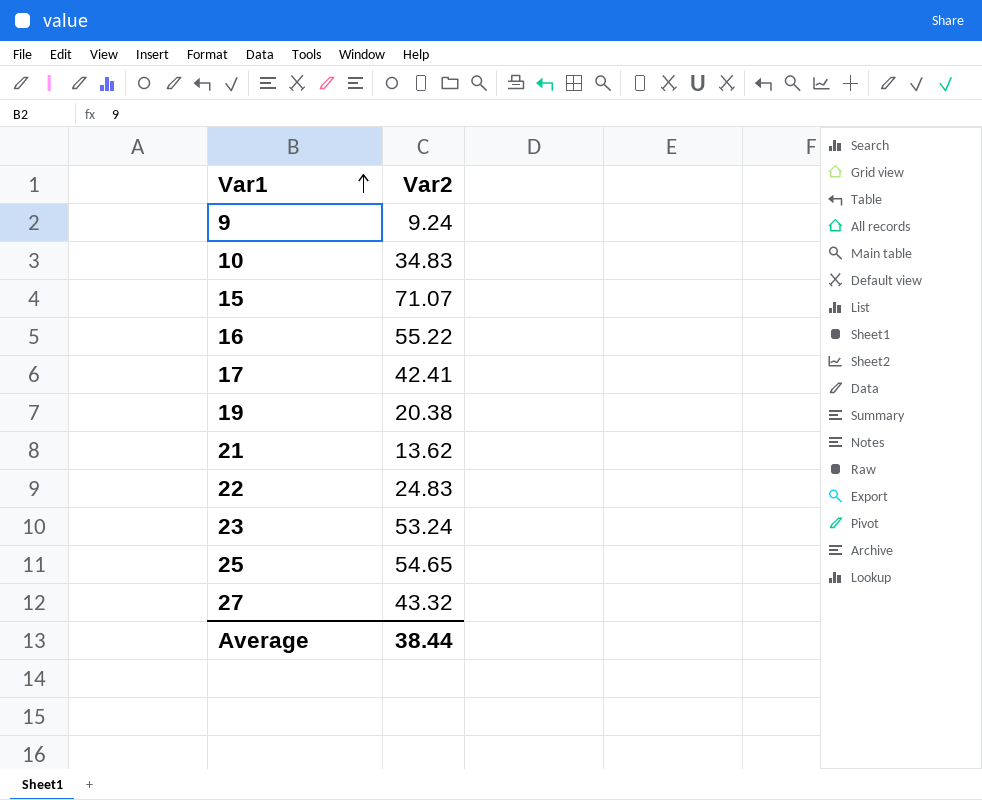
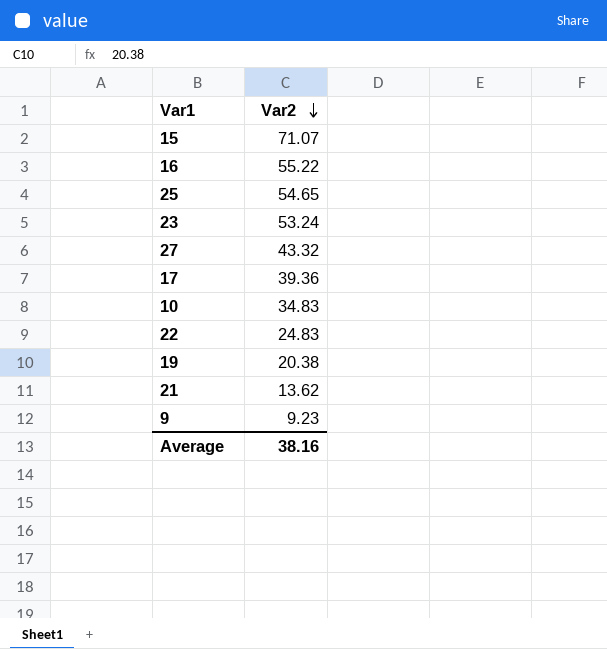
row order: Var1 ascending -> Var2 descending
17 | Var2: 42.41 -> 39.36
9 | Var2: 9.24 -> 9.23
Average | Var2: 38.44 -> 38.16

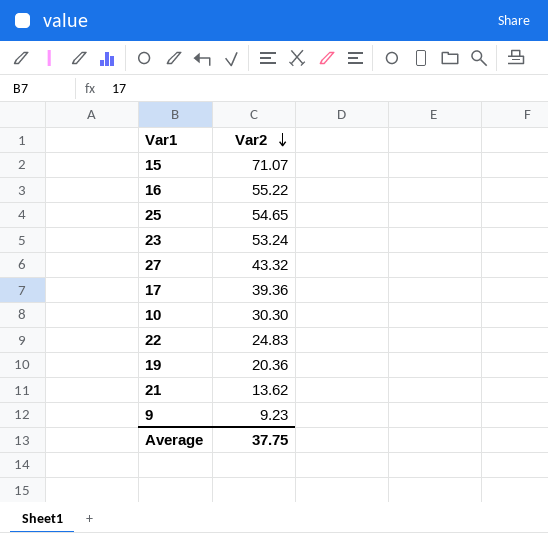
10 | Var2: 34.83 -> 30.30
19 | Var2: 20.38 -> 20.36
Average | Var2: 38.16 -> 37.75

